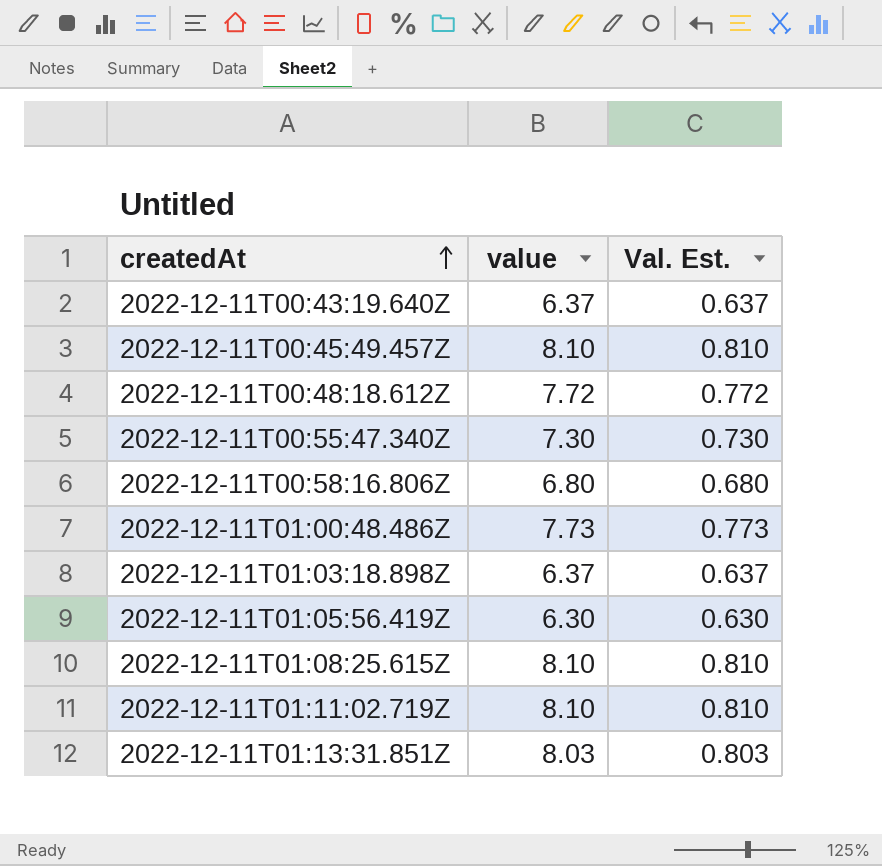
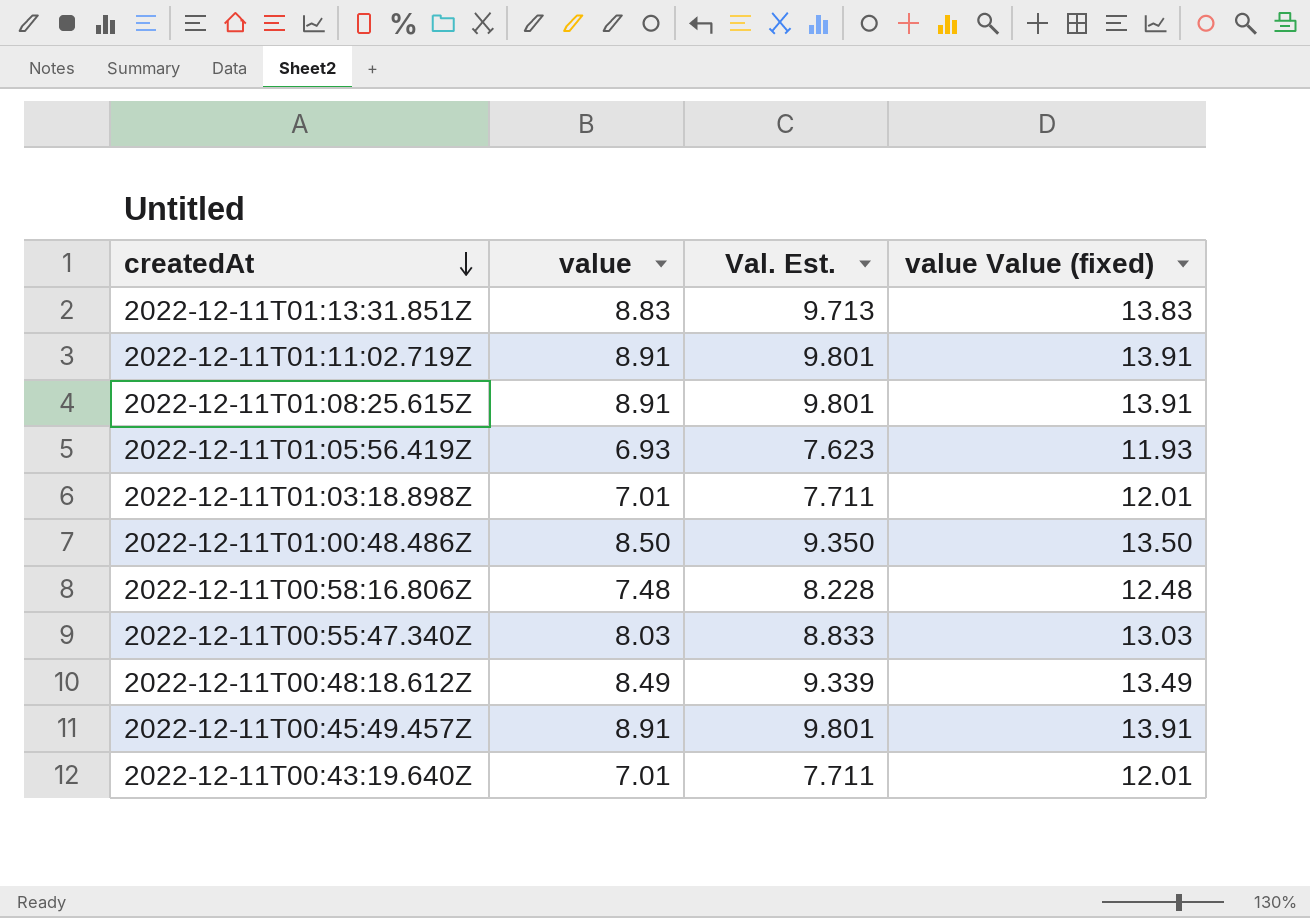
row order: createdAt ascending -> createdAt descending
column Val. Est. | formula: [value] * 0.1 -> [value] * 1.1
column value Value (fixed) | formula: none -> [value] + 5
2022-12-11T01:13:31.851Z | value: 8.03 -> 8.83
2022-12-11T01:11:02.719Z | value: 8.10 -> 8.91
2022-12-11T01:08:25.615Z | value: 8.10 -> 8.91
2022-12-11T01:05:56.419Z | value: 6.30 -> 6.93
2022-12-11T01:03:18.898Z | value: 6.37 -> 7.01
2022-12-11T01:00:48.486Z | value: 7.73 -> 8.50
2022-12-11T00:58:16.806Z | value: 6.80 -> 7.48
2022-12-11T00:55:47.340Z | value: 7.30 -> 8.03
2022-12-11T00:48:18.612Z | value: 7.72 -> 8.49
2022-12-11T00:45:49.457Z | value: 8.10 -> 8.91
2022-12-11T00:43:19.640Z | value: 6.37 -> 7.01

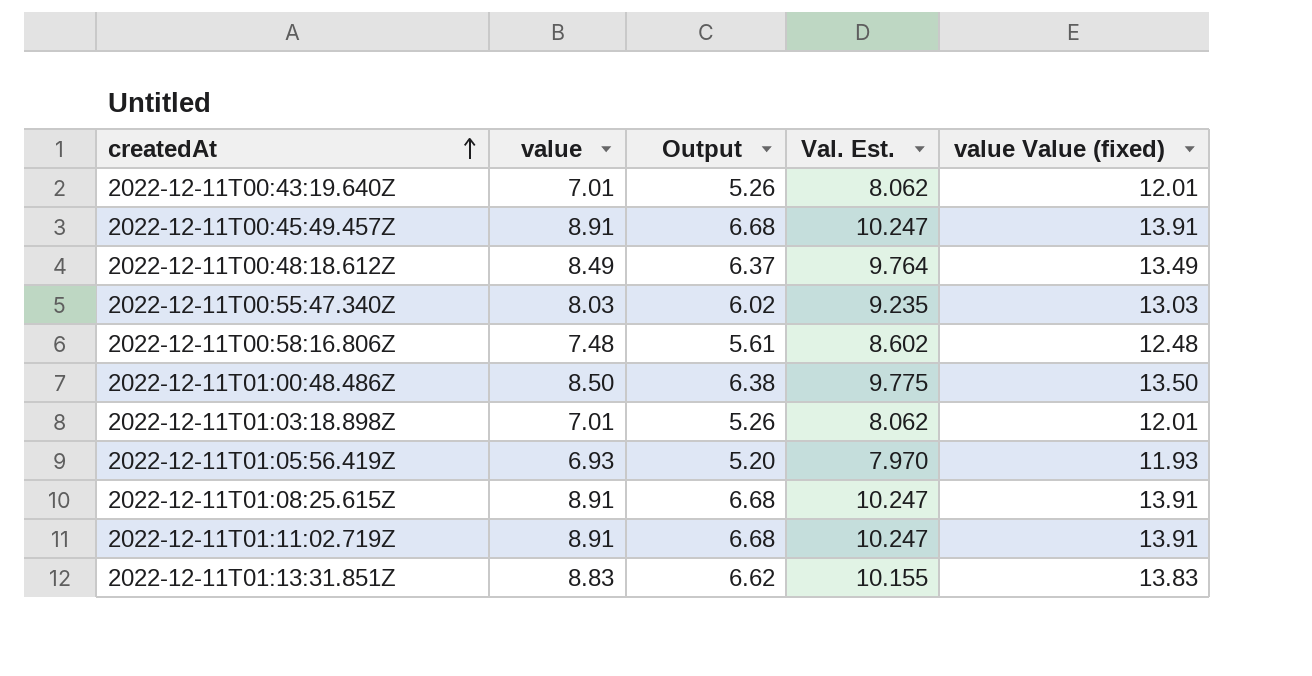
row order: createdAt descending -> createdAt ascending
column Output | formula: none -> [value] * 0.75
column Val. Est. | formula: [value] * 1.1 -> [value] * 1.15

